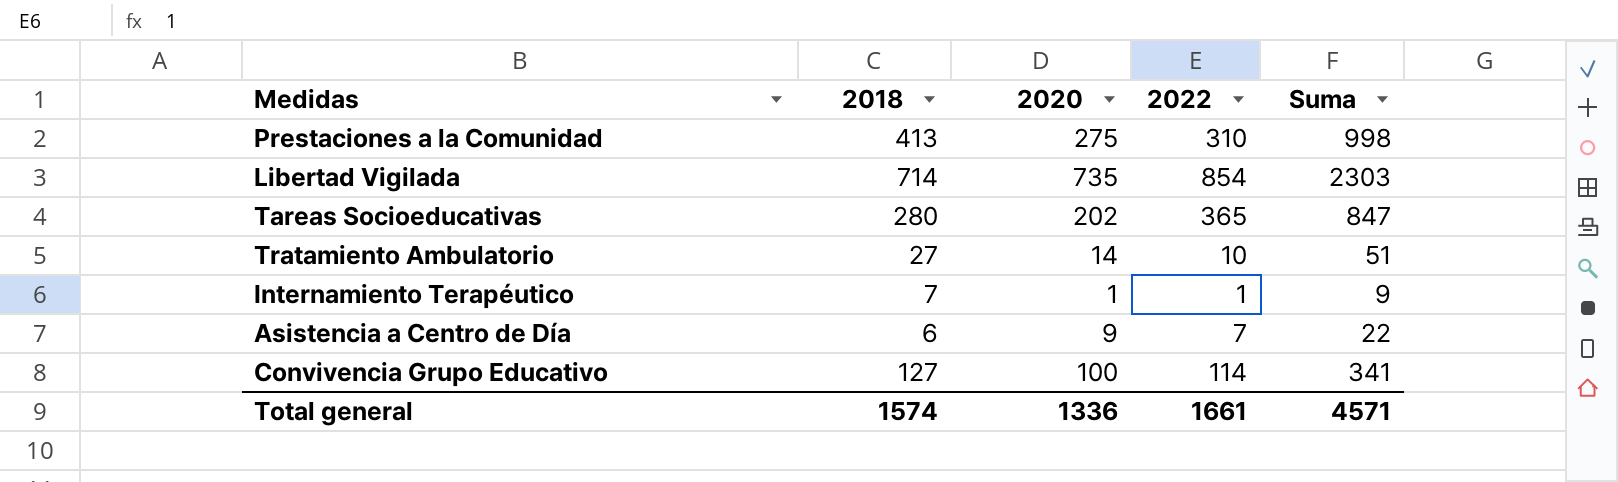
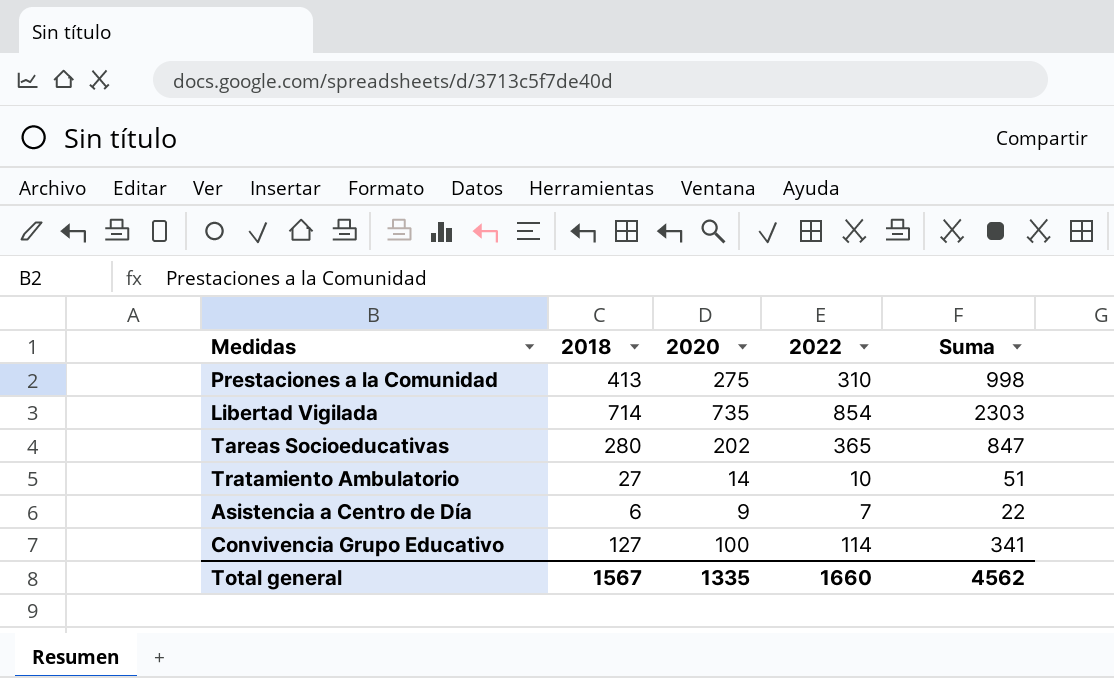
row Internamiento Terapéutico: 7 | 1 | 1 | 9 -> none
Total general | 2018: 1574 -> 1567
Total general | 2020: 1336 -> 1335
Total general | 2022: 1661 -> 1660
Total general | Suma: 4571 -> 4562

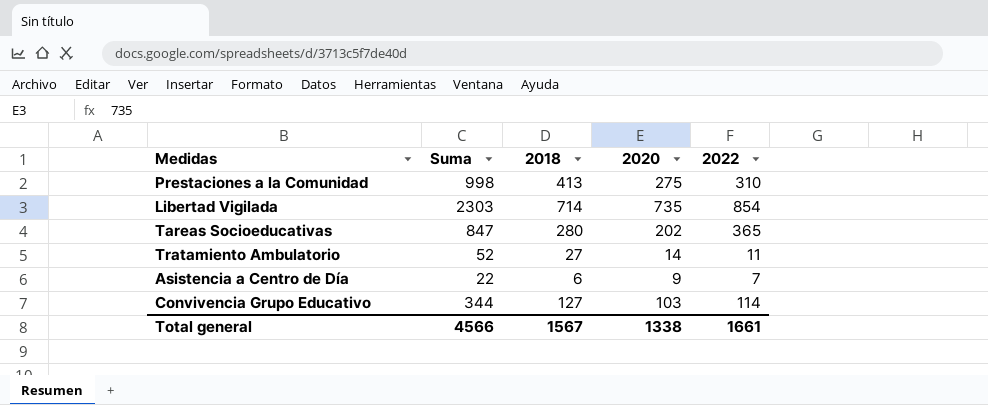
column Suma | position: 5 -> 2
Tratamiento Ambulatorio | Suma: 51 -> 52
Tratamiento Ambulatorio | 2022: 10 -> 11
Convivencia Grupo Educativo | Suma: 341 -> 344
Convivencia Grupo Educativo | 2020: 100 -> 103
Total general | Suma: 4562 -> 4566
Total general | 2020: 1335 -> 1338
Total general | 2022: 1660 -> 1661

